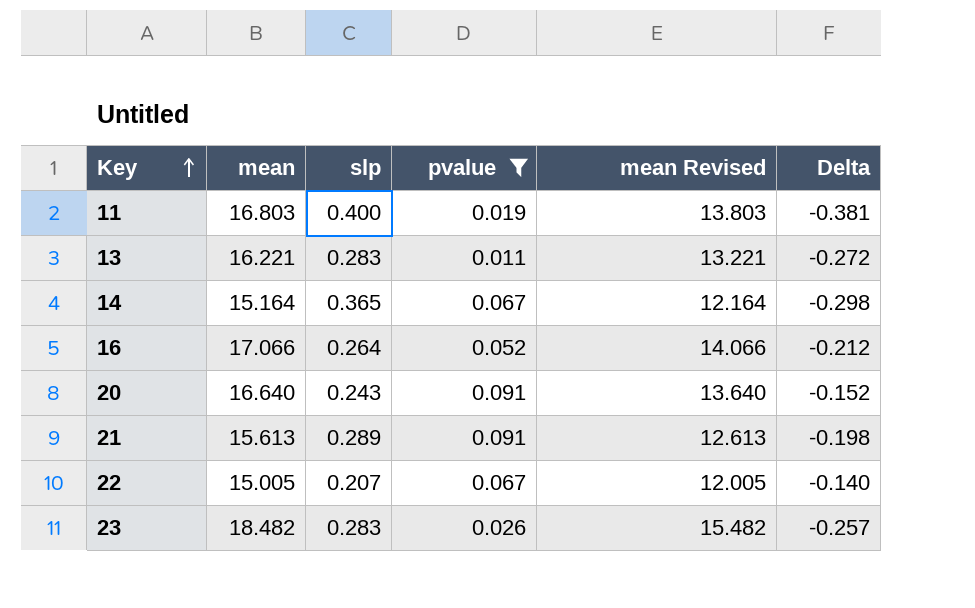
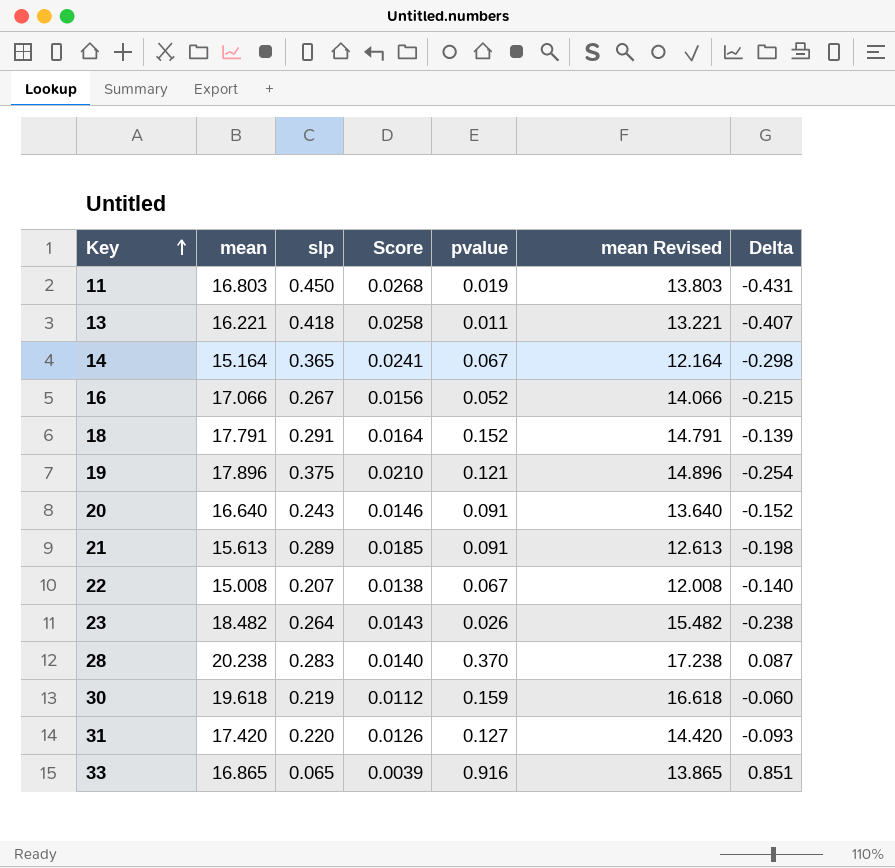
filter: pvalue <= 0.091 -> none
column Score | formula: none -> [slp] / [mean]
11 | slp: 0.400 -> 0.450
11 | Delta: -0.381 -> -0.431
13 | slp: 0.283 -> 0.418
13 | Delta: -0.272 -> -0.407
16 | slp: 0.264 -> 0.267
16 | Delta: -0.212 -> -0.215
22 | mean: 15.005 -> 15.008
22 | mean Revised: 12.005 -> 12.008
23 | slp: 0.283 -> 0.264
23 | Delta: -0.257 -> -0.238

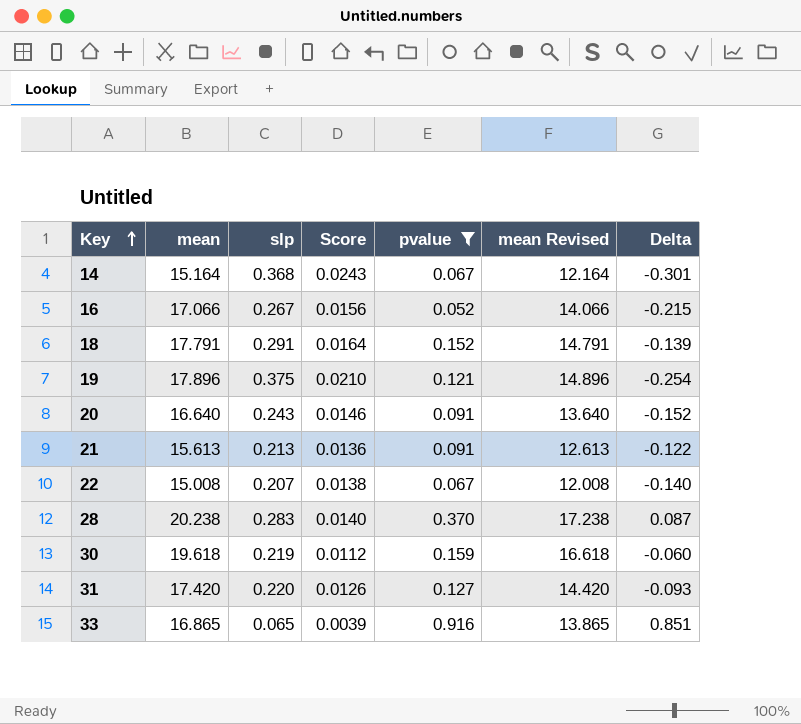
filter: none -> pvalue >= 0.052
14 | slp: 0.365 -> 0.368
14 | Score: 0.0241 -> 0.0243
14 | Delta: -0.298 -> -0.301
21 | slp: 0.289 -> 0.213
21 | Score: 0.0185 -> 0.0136
21 | Delta: -0.198 -> -0.122

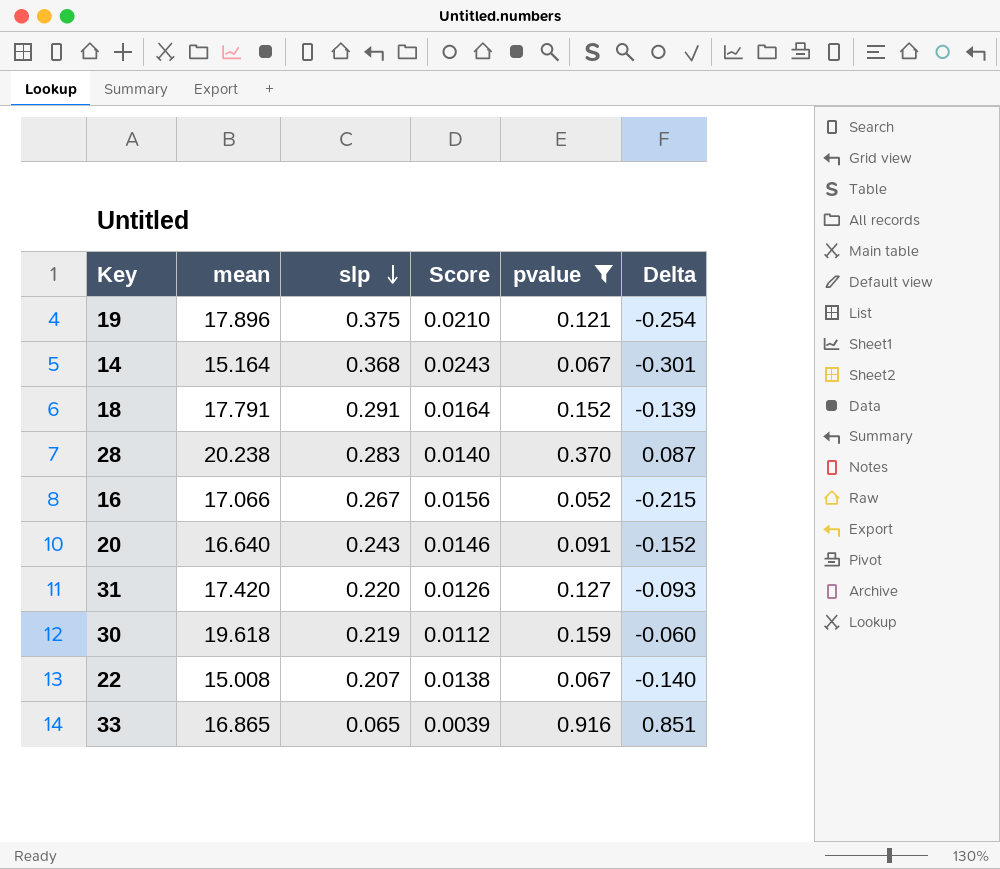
row order: Key ascending -> slp descending
column mean Revised | formula: [mean] - 3 -> none
row 21: 15.613 | 0.213 | 0.0136 | 0.091 | 12.613 | -0.122 -> none

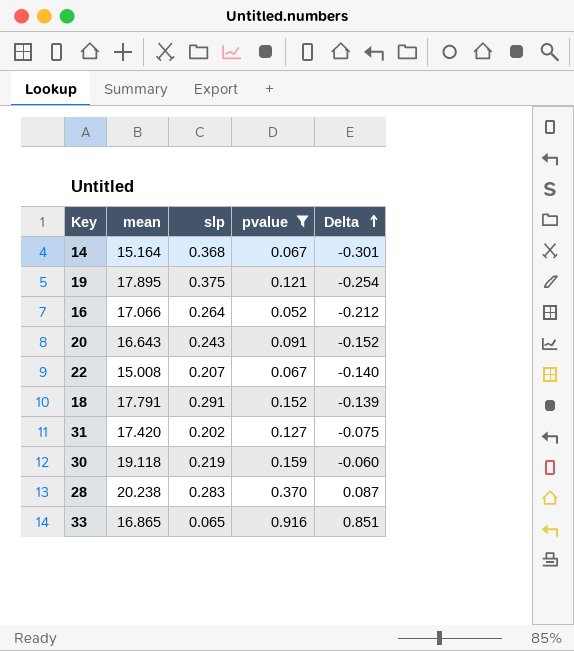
row order: slp descending -> Delta ascending
column Score | formula: [slp] / [mean] -> none
19 | mean: 17.896 -> 17.895
16 | slp: 0.267 -> 0.264
16 | Delta: -0.215 -> -0.212
20 | mean: 16.640 -> 16.643
31 | slp: 0.220 -> 0.202
31 | Delta: -0.093 -> -0.075
30 | mean: 19.618 -> 19.118

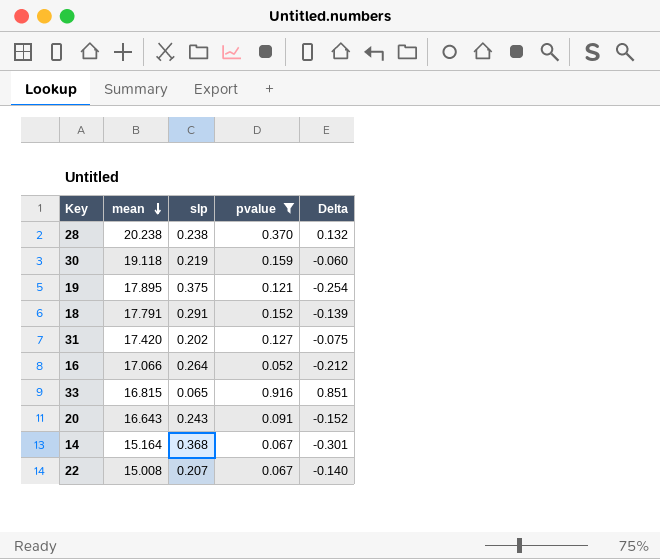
row order: Delta ascending -> mean descending
28 | slp: 0.283 -> 0.238
28 | Delta: 0.087 -> 0.132
33 | mean: 16.865 -> 16.815

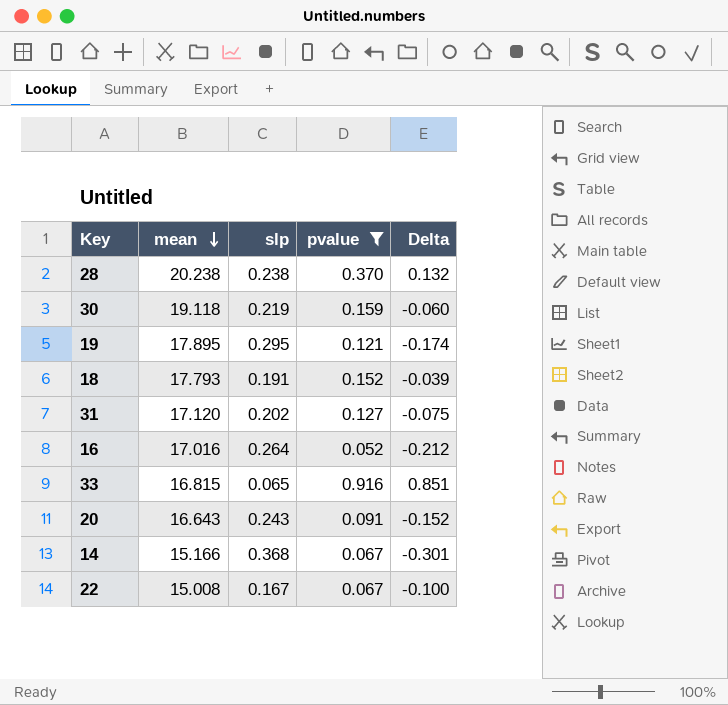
19 | slp: 0.375 -> 0.295
19 | Delta: -0.254 -> -0.174
18 | mean: 17.791 -> 17.793
18 | slp: 0.291 -> 0.191
18 | Delta: -0.139 -> -0.039
31 | mean: 17.420 -> 17.120
16 | mean: 17.066 -> 17.016
14 | mean: 15.164 -> 15.166
22 | slp: 0.207 -> 0.167
22 | Delta: -0.140 -> -0.100

